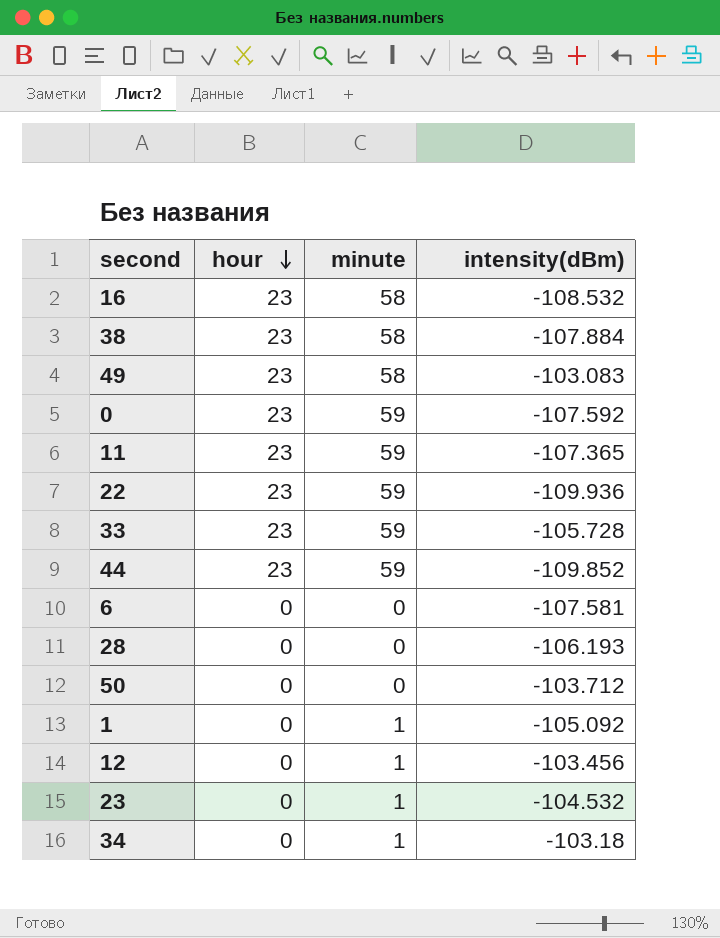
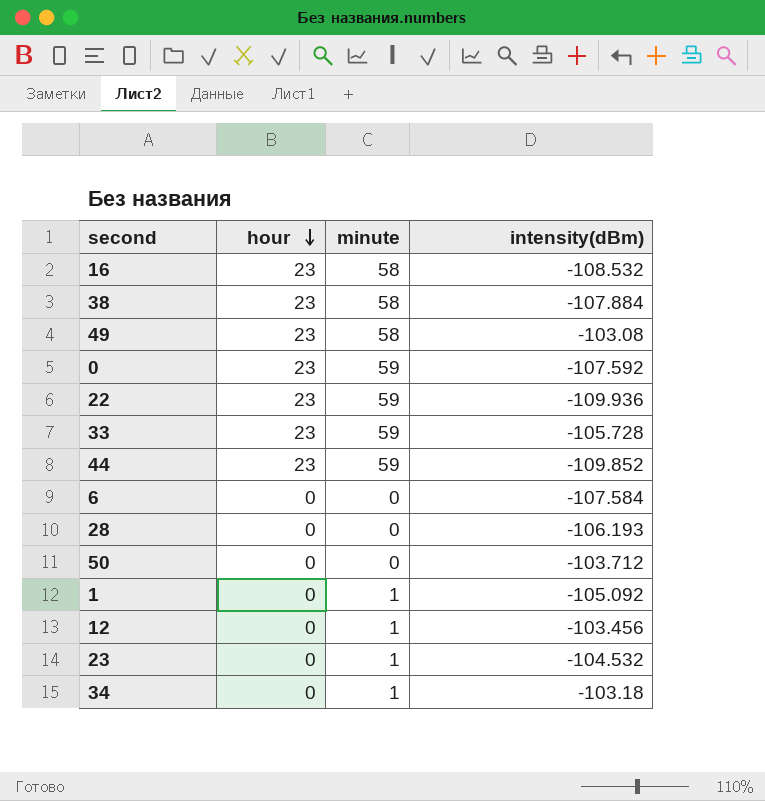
row 11: 23 | 59 | -107.365 -> none
49 | intensity(dBm): -103.083 -> -103.08
6 | intensity(dBm): -107.581 -> -107.584

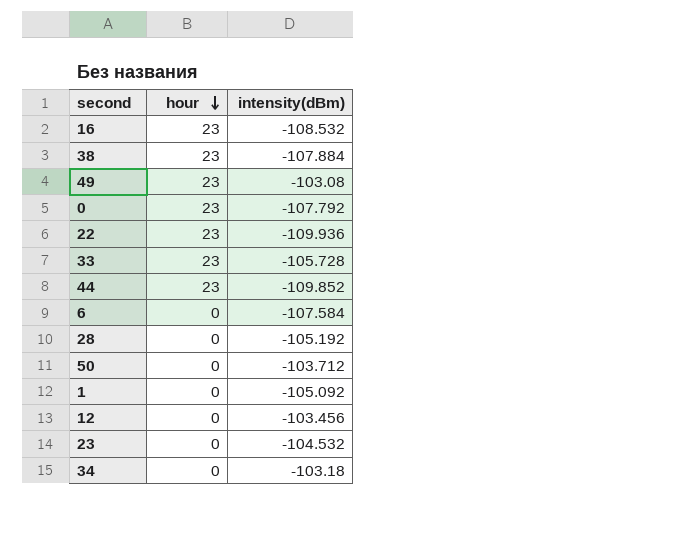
column minute | position: 3 -> none
0 | intensity(dBm): -107.592 -> -107.792
28 | intensity(dBm): -106.193 -> -105.192

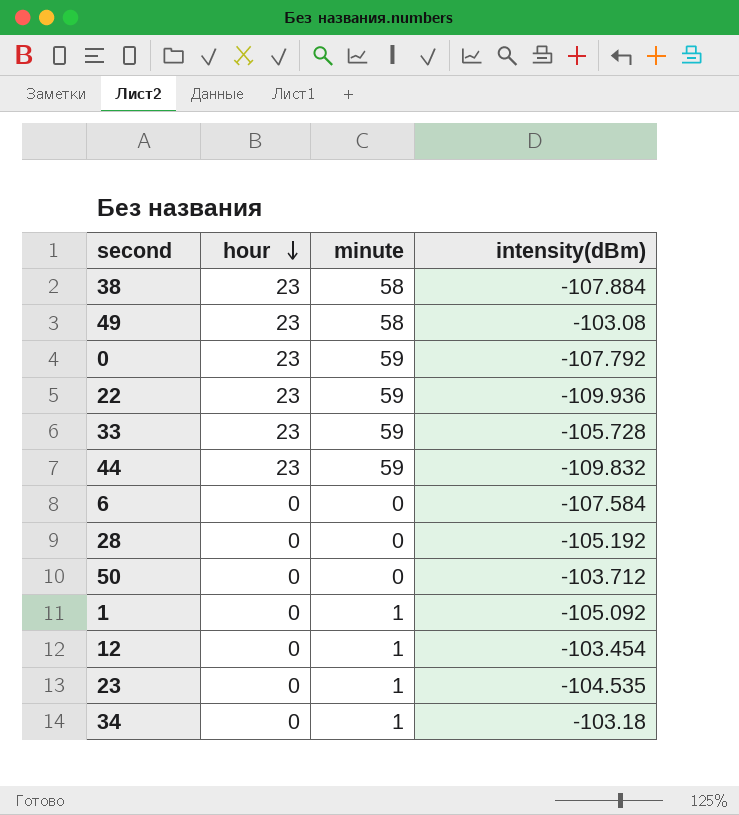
column minute | position: none -> 3
row 16: 23 | -108.532 -> none
44 | intensity(dBm): -109.852 -> -109.832
12 | intensity(dBm): -103.456 -> -103.454
23 | intensity(dBm): -104.532 -> -104.535

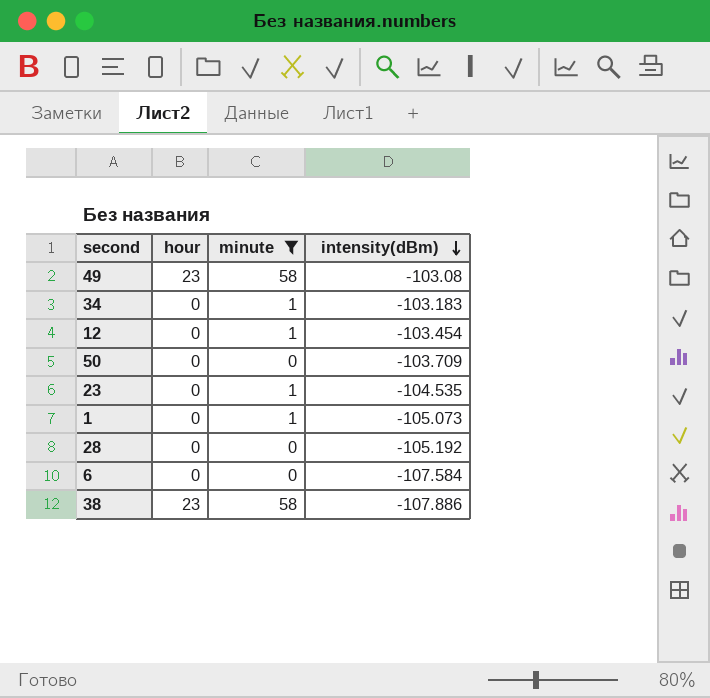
filter: none -> minute != 59
row order: hour descending -> intensity(dBm) descending
34 | intensity(dBm): -103.18 -> -103.183
50 | intensity(dBm): -103.712 -> -103.709
1 | intensity(dBm): -105.092 -> -105.073
38 | intensity(dBm): -107.884 -> -107.886

